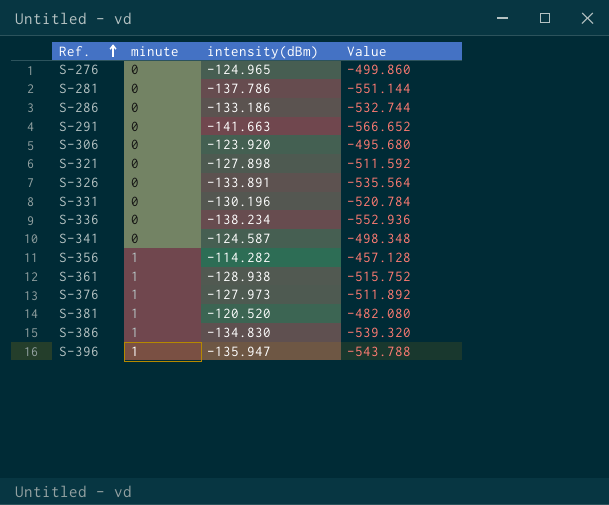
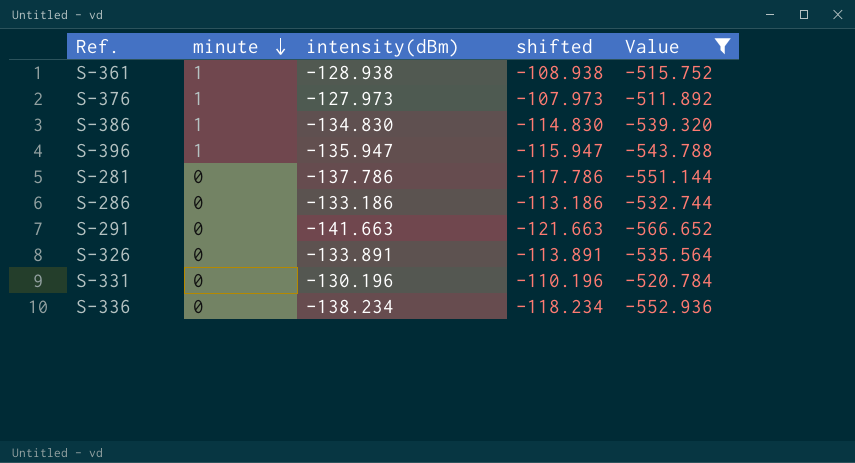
filter: none -> Value <= -511.892
row order: Ref. ascending -> minute descending
column shifted | formula: none -> [intensity(dBm)] + 20

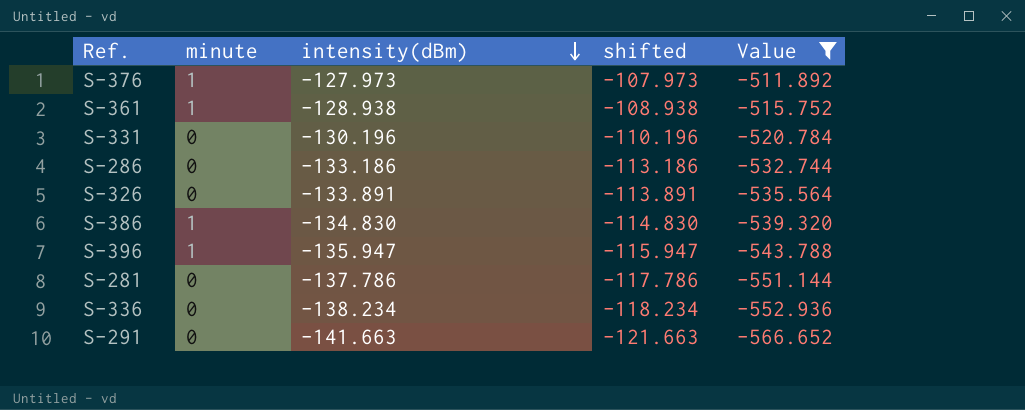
row order: minute descending -> intensity(dBm) descending

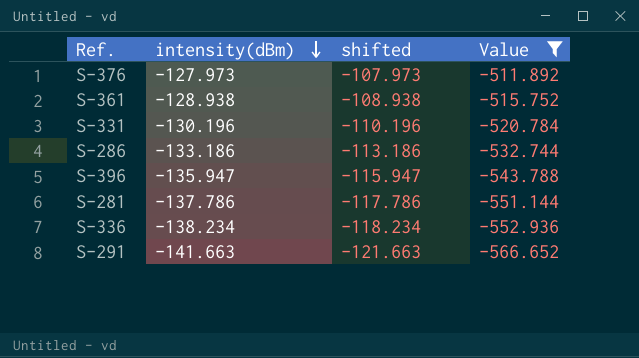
column minute | position: 2 -> none
row S-326: 0 | -133.891 | -113.891 | -535.564 -> none
row S-386: 1 | -134.830 | -114.830 | -539.320 -> none

